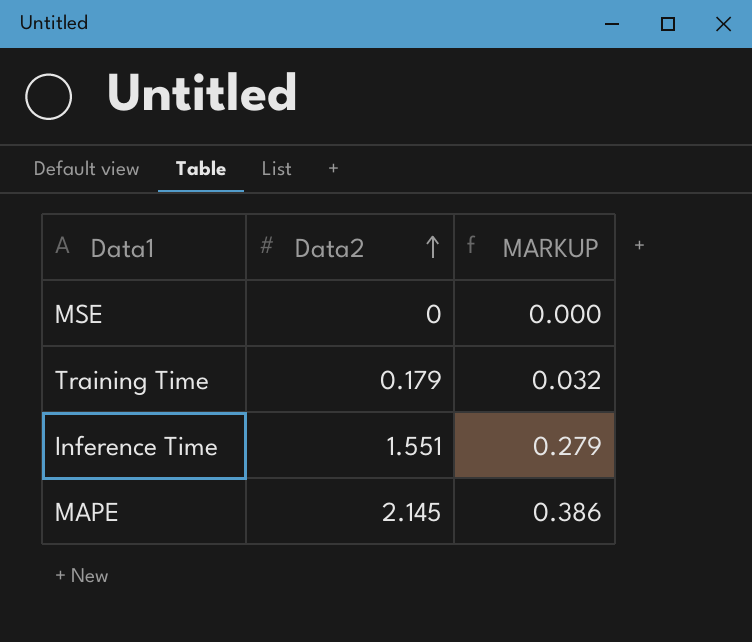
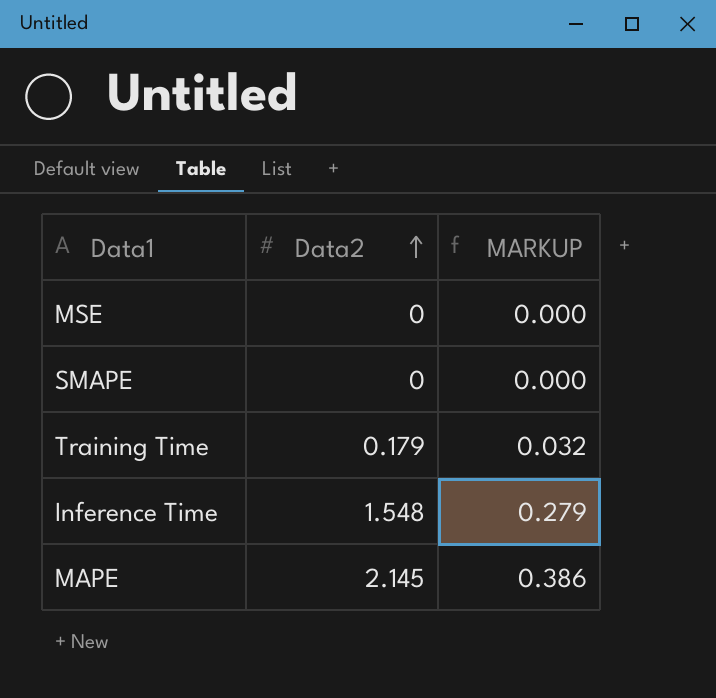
row SMAPE: none -> 0 | 0.000
Inference Time | Data2: 1.551 -> 1.548

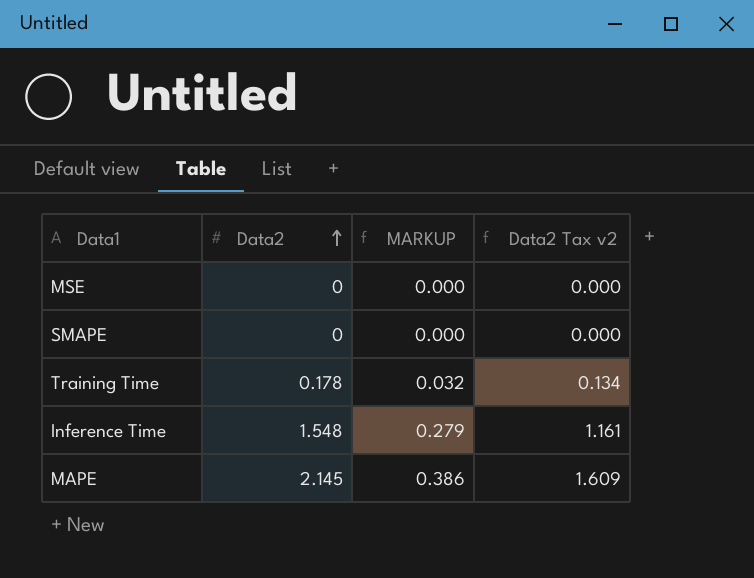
column Data2 Tax v2 | formula: none -> [Data2] * 0.75
Training Time | Data2: 0.179 -> 0.178

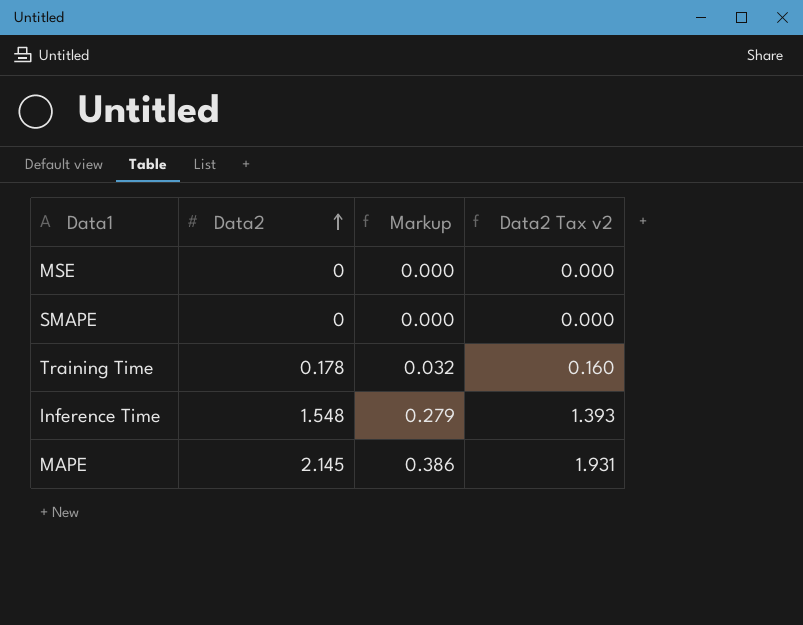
column name: MARKUP -> Markup
column Data2 Tax v2 | formula: [Data2] * 0.75 -> [Data2] * 0.9

